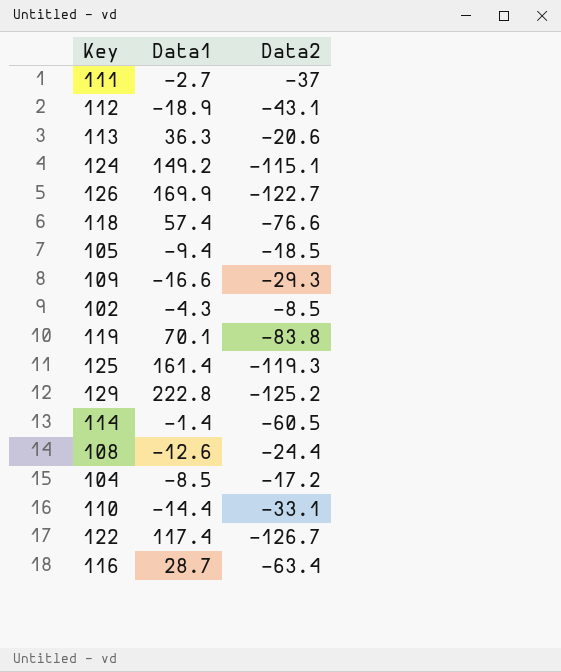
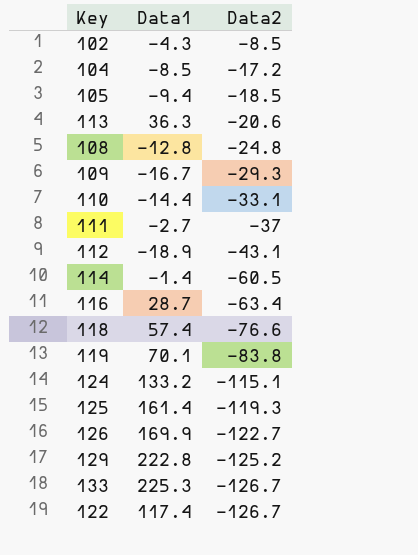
row order: none -> Data2 descending
108 | Data1: -12.6 -> -12.8
108 | Data2: -24.4 -> -24.8
109 | Data1: -16.6 -> -16.7
124 | Data1: 149.2 -> 133.2
row 133: none -> 225.3 | -126.7

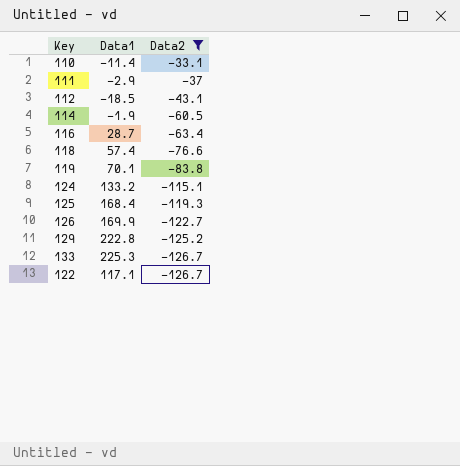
filter: none -> Data2 <= -33.1
110 | Data1: -14.4 -> -11.4
111 | Data1: -2.7 -> -2.9
112 | Data1: -18.9 -> -18.5
114 | Data1: -1.4 -> -1.9
125 | Data1: 161.4 -> 168.4
122 | Data1: 117.4 -> 117.1

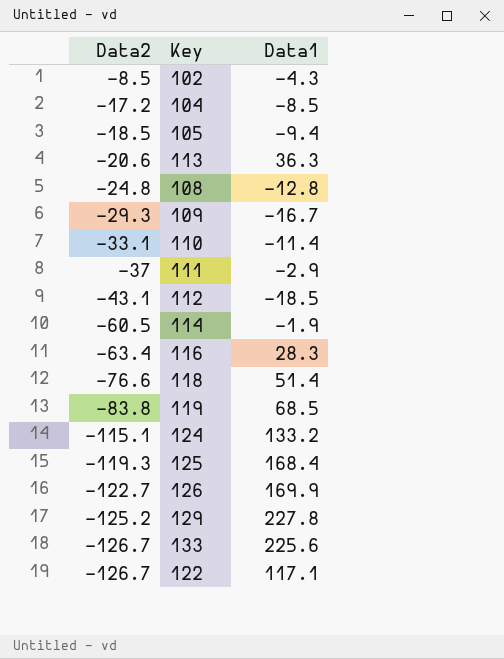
filter: Data2 <= -33.1 -> none
column Data2 | position: 3 -> 1
116 | Data1: 28.7 -> 28.3
118 | Data1: 57.4 -> 51.4
119 | Data1: 70.1 -> 68.5
129 | Data1: 222.8 -> 227.8
133 | Data1: 225.3 -> 225.6

